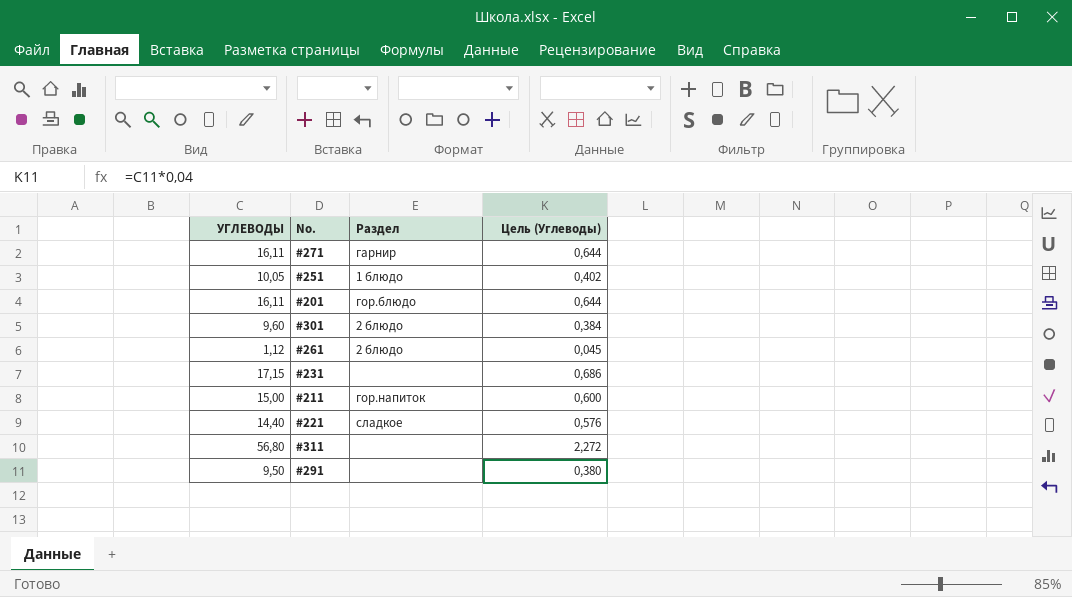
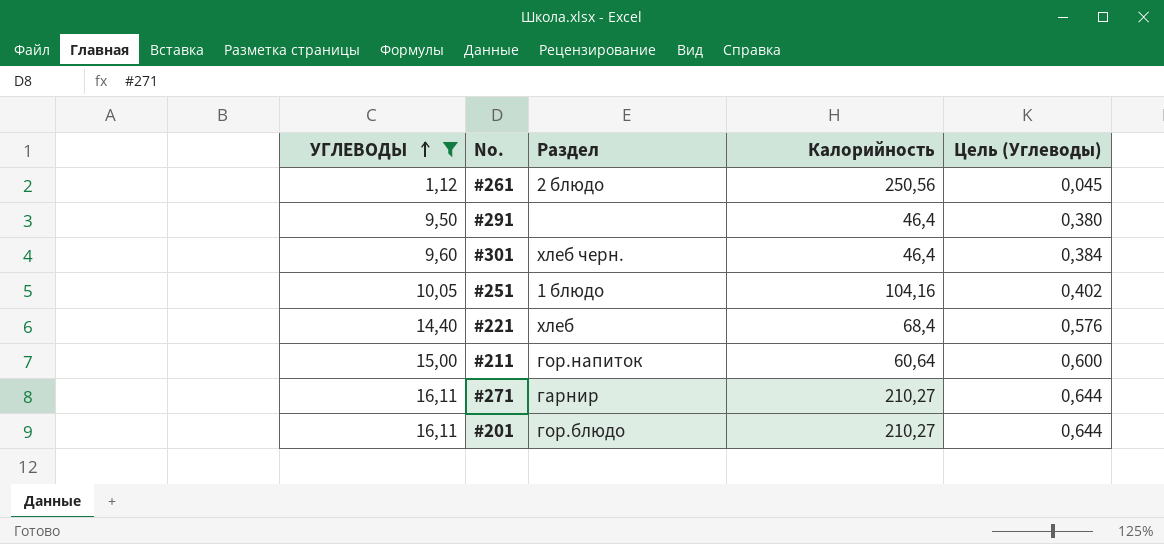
filter: none -> УГЛЕВОДЫ <= 16,11
row order: none -> УГЛЕВОДЫ ascending
column Калорийность | position: none -> 4
#301 | Раздел: 2 блюдо -> хлеб черн.
#221 | Раздел: сладкое -> хлеб

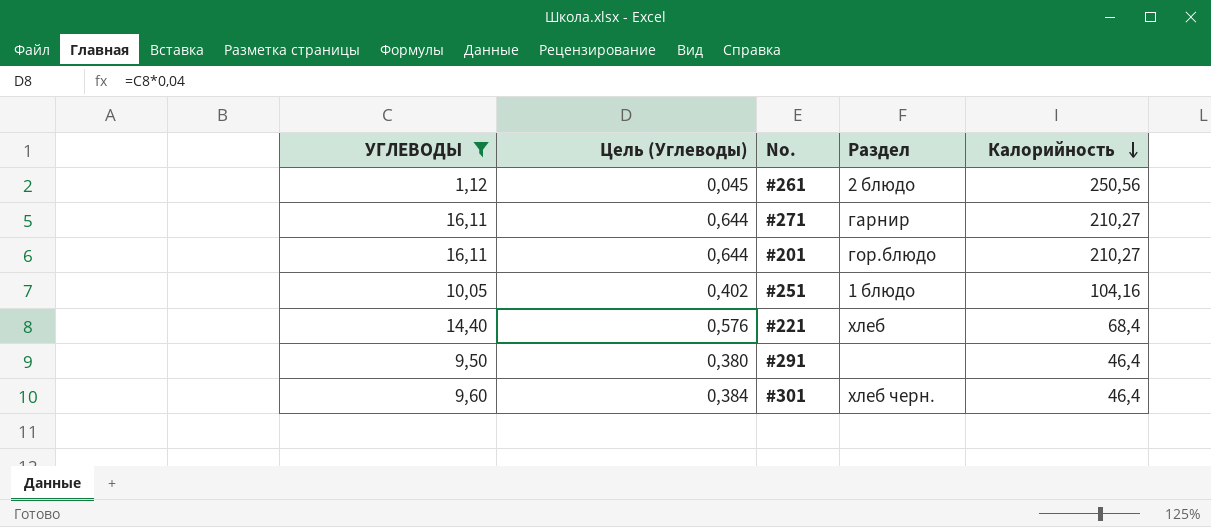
row order: УГЛЕВОДЫ ascending -> Калорийность descending
column Цель (Углеводы) | position: 5 -> 2
row #211: 15,00 | гор.напиток | 60,64 | 0,600 -> none

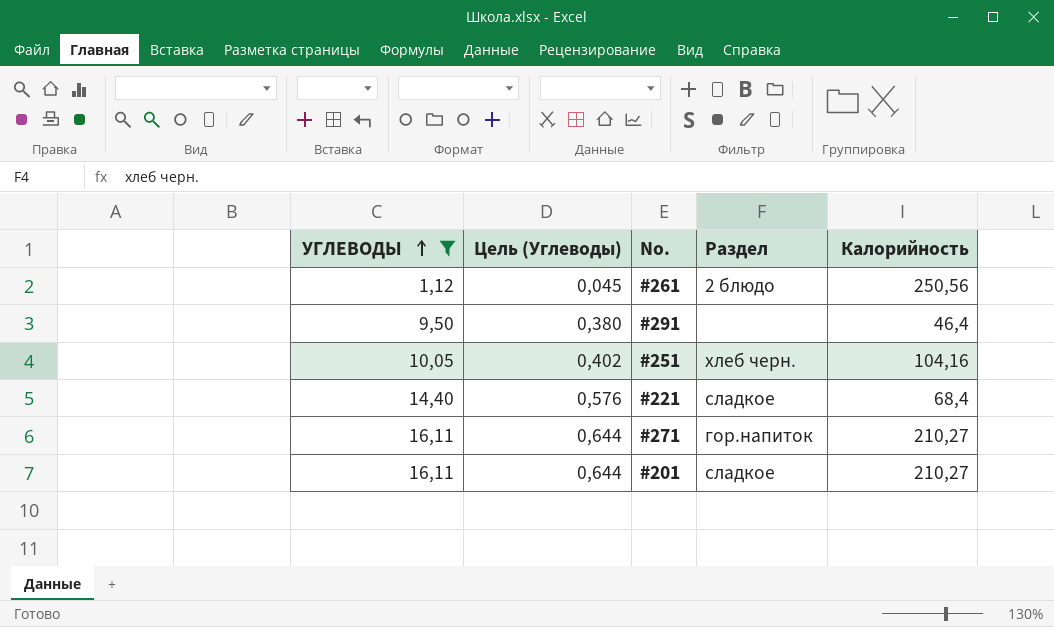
row order: Калорийность descending -> УГЛЕВОДЫ ascending
row #301: 9,60 | 0,384 | хлеб черн. | 46,4 -> none
#251 | Раздел: 1 блюдо -> хлеб черн.
#221 | Раздел: хлеб -> сладкое
#271 | Раздел: гарнир -> гор.напиток
#201 | Раздел: гор.блюдо -> сладкое

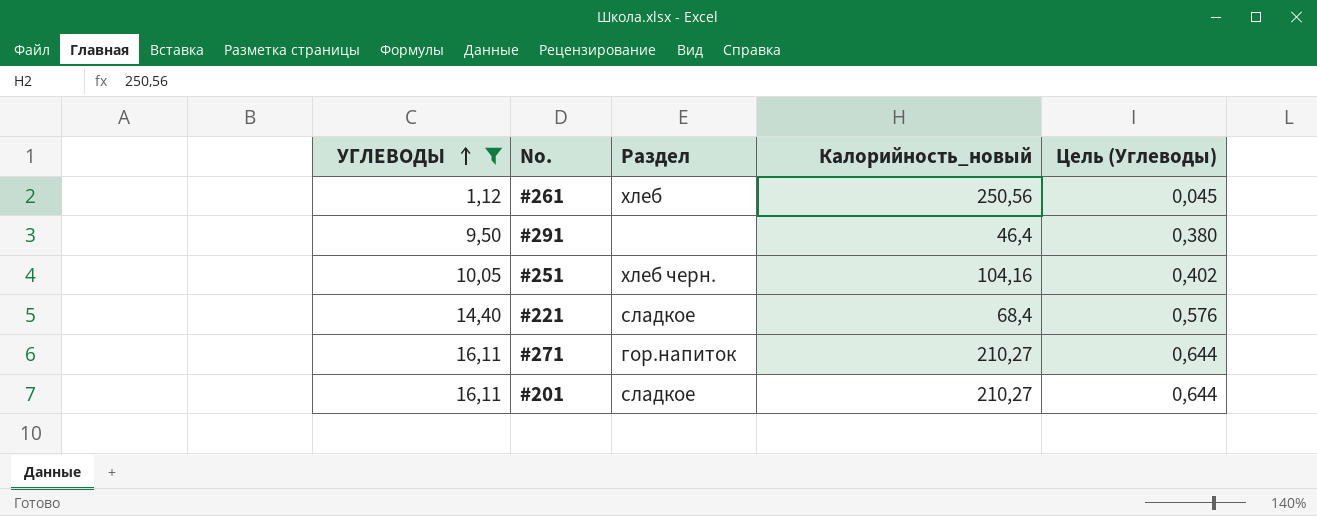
column name: Калорийность -> Калорийность_новый
column Цель (Углеводы) | position: 2 -> 5
#261 | Раздел: 2 блюдо -> хлеб

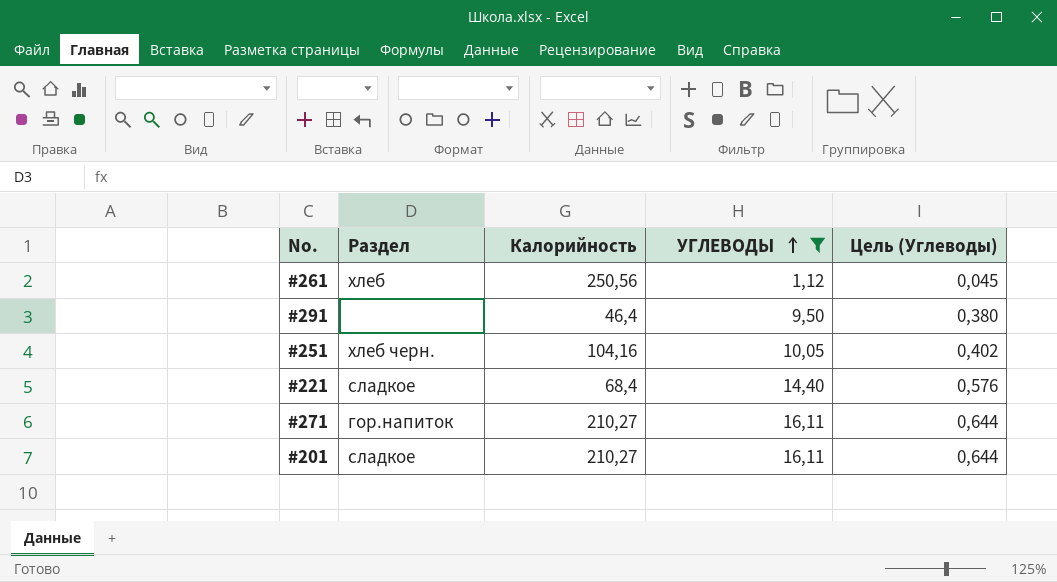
column name: Калорийность_новый -> Калорийность
column УГЛЕВОДЫ | position: 1 -> 4

